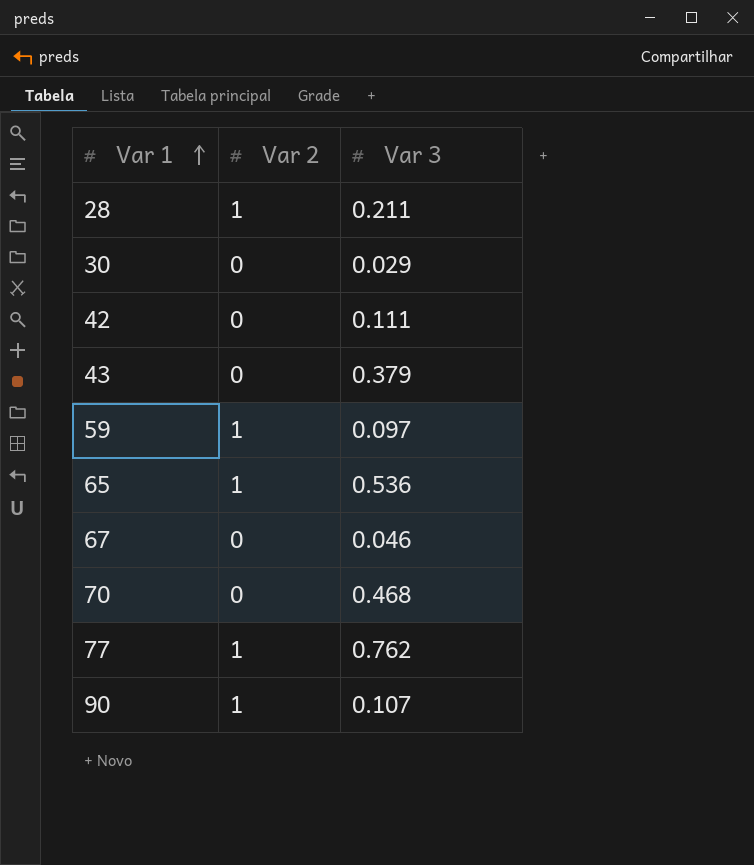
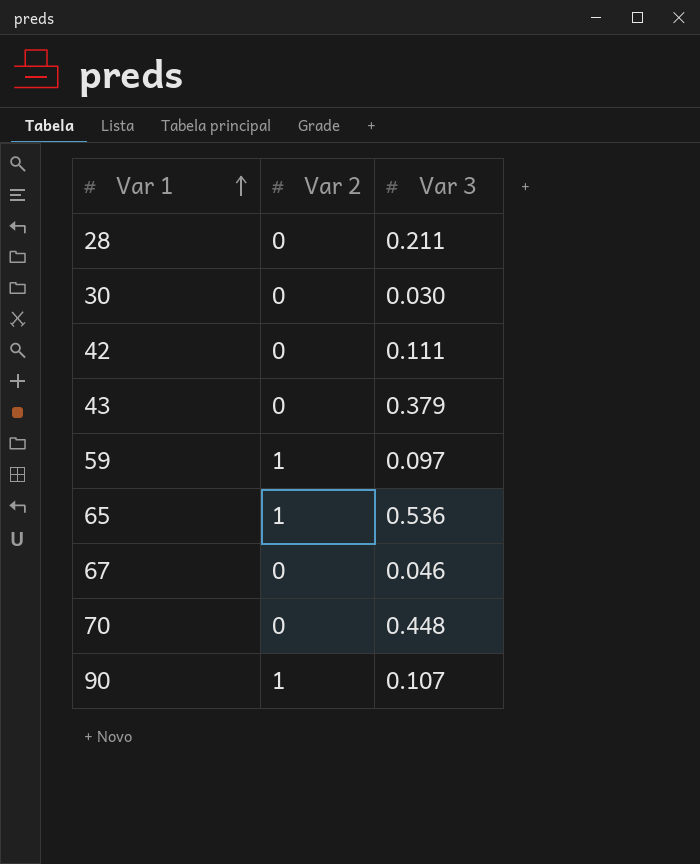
row 77: 1 | 0.762 -> none
28 | Var 2: 1 -> 0
30 | Var 3: 0.029 -> 0.030
70 | Var 3: 0.468 -> 0.448

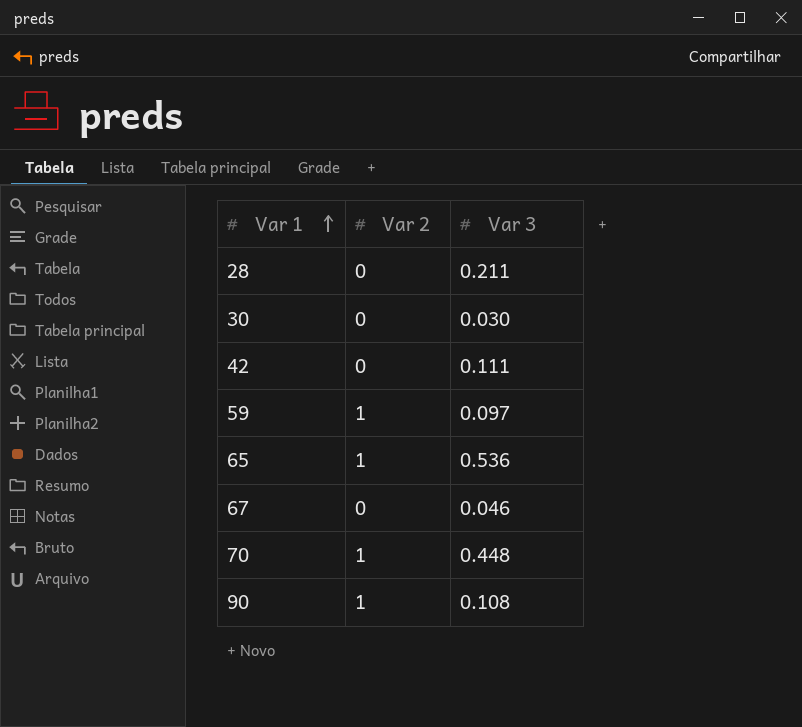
row 43: 0 | 0.379 -> none
70 | Var 2: 0 -> 1
90 | Var 3: 0.107 -> 0.108

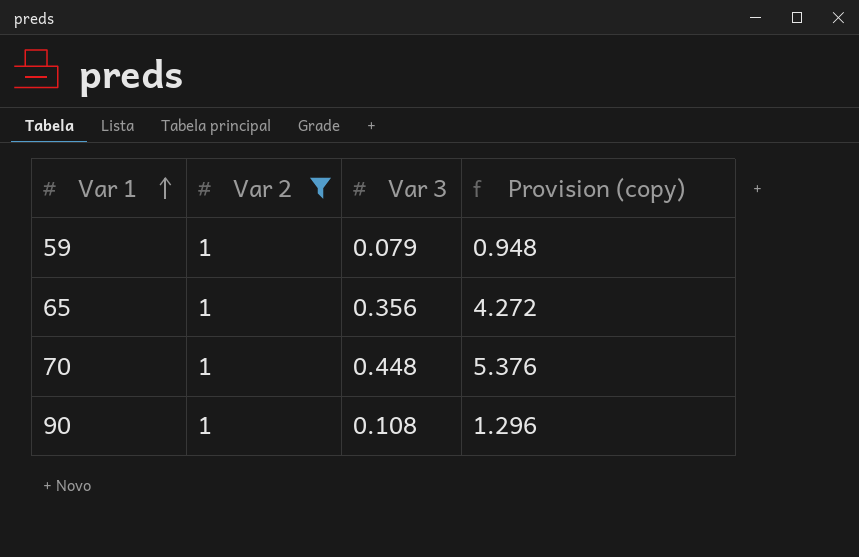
filter: none -> Var 2 = 1
column Provision (copy) | formula: none -> [Var 3] * 12
59 | Var 3: 0.097 -> 0.079
65 | Var 3: 0.536 -> 0.356

